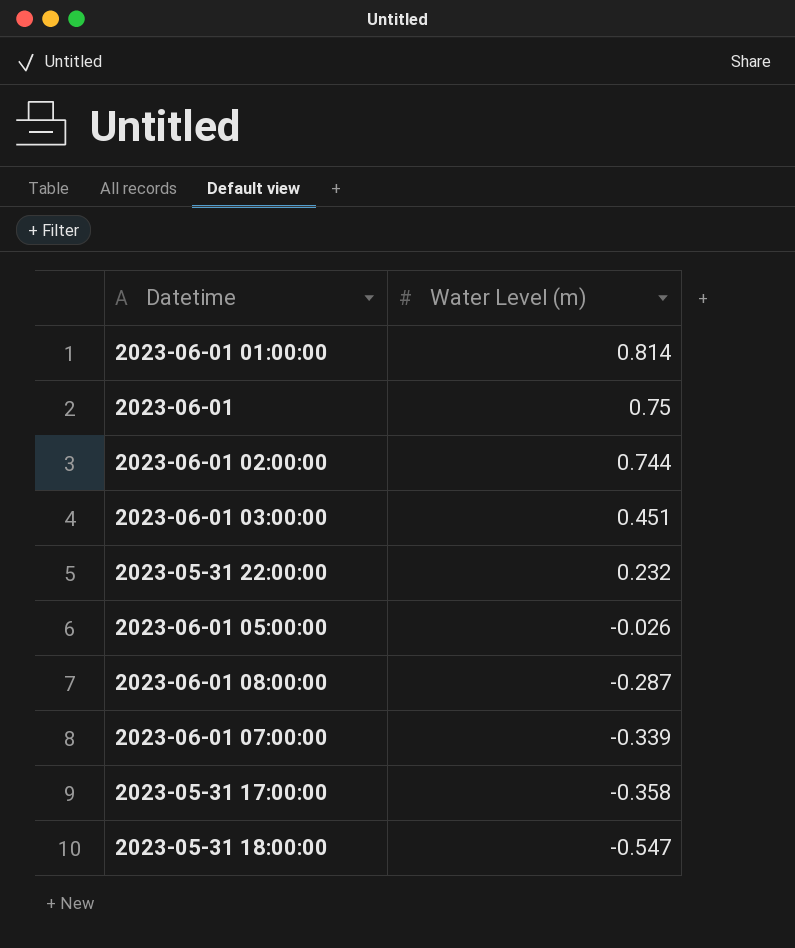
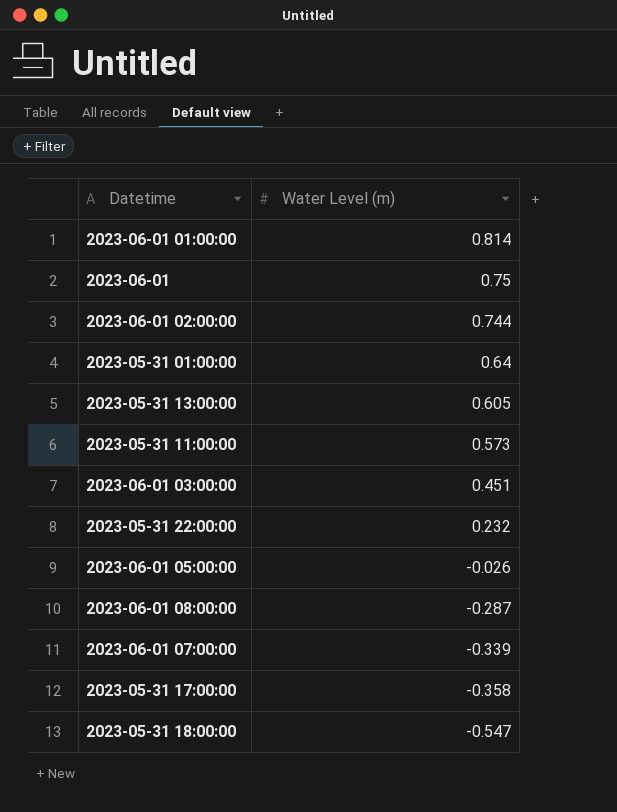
row 2023-05-31 01:00:00: none -> 0.64
row 2023-05-31 13:00:00: none -> 0.605
row 2023-05-31 11:00:00: none -> 0.573

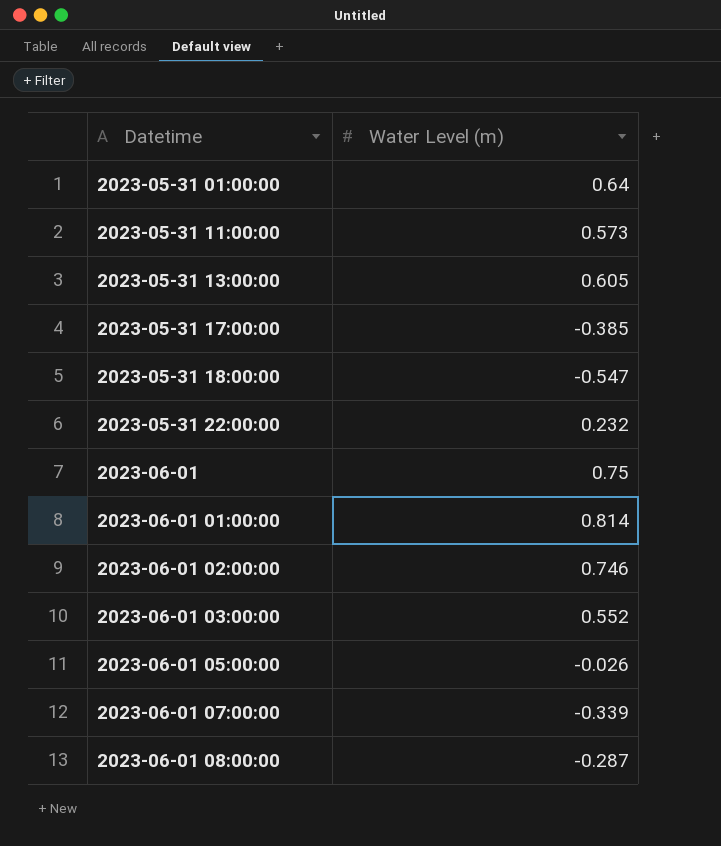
row order: Water Level (m) descending -> Datetime ascending
2023-05-31 17:00:00 | Water Level (m): -0.358 -> -0.385
2023-06-01 02:00:00 | Water Level (m): 0.744 -> 0.746
2023-06-01 03:00:00 | Water Level (m): 0.451 -> 0.552

